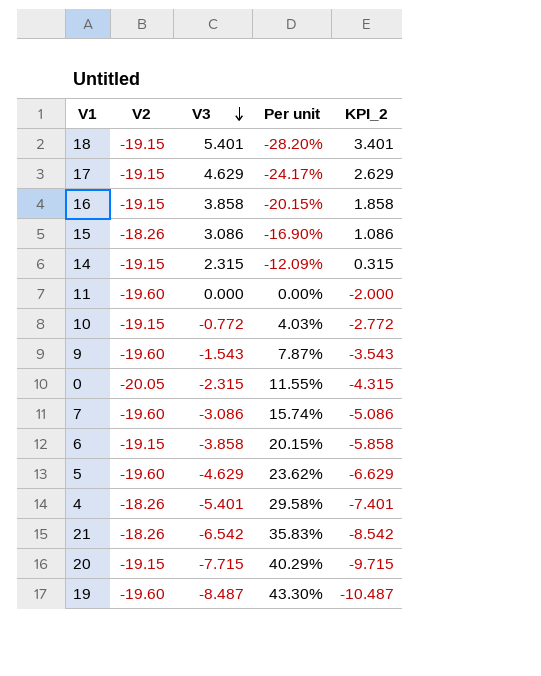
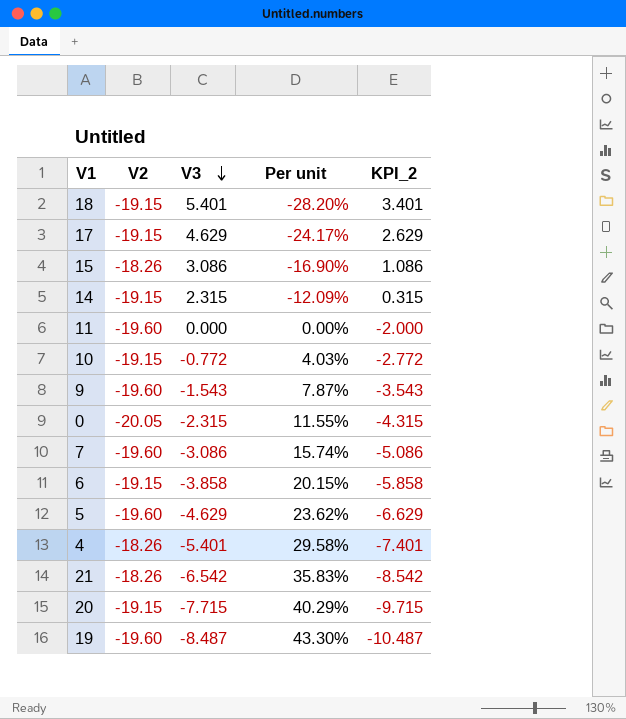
row 16: -19.15 | 3.858 | -20.15% | 1.858 -> none

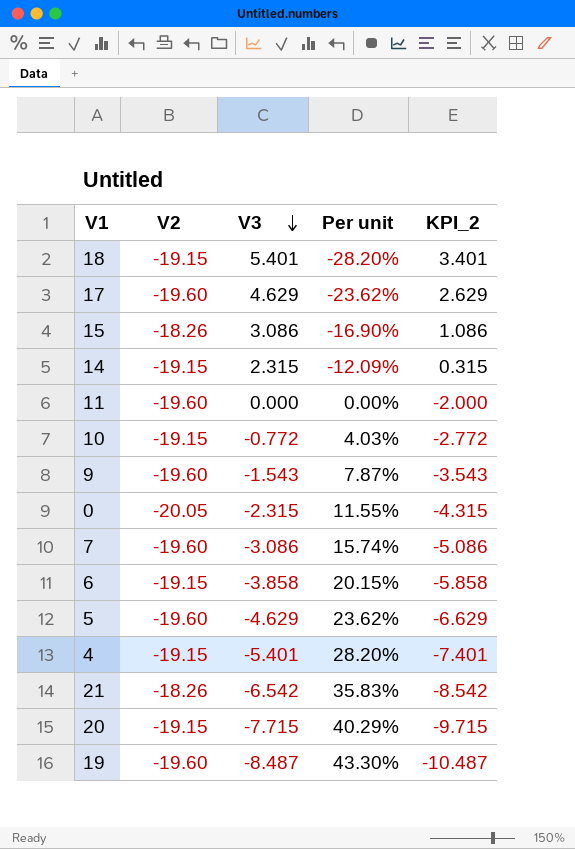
17 | V2: -19.15 -> -19.60
17 | Per unit: -24.17% -> -23.62%
4 | V2: -18.26 -> -19.15
4 | Per unit: 29.58% -> 28.20%

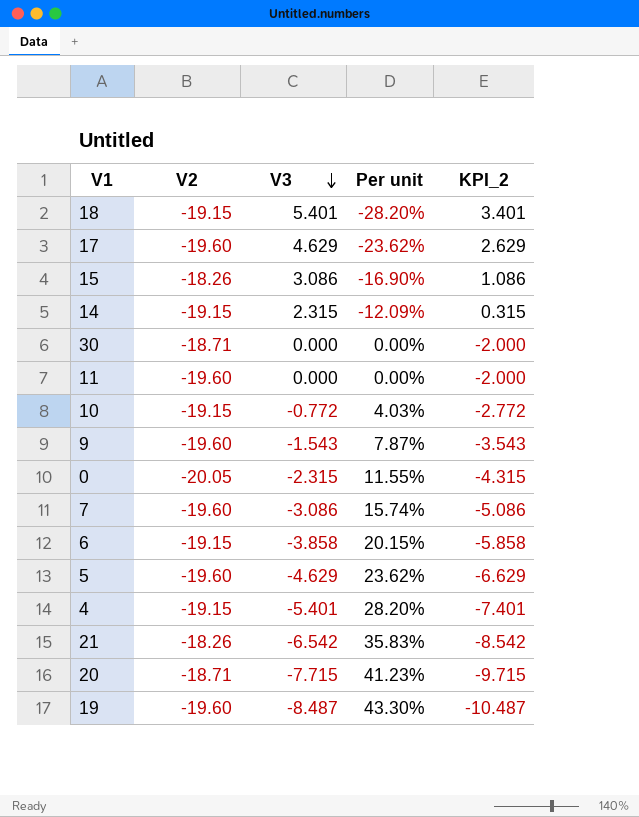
row 30: none -> -18.71 | 0.000 | 0.00% | -2.000
20 | V2: -19.15 -> -18.71
20 | Per unit: 40.29% -> 41.23%

